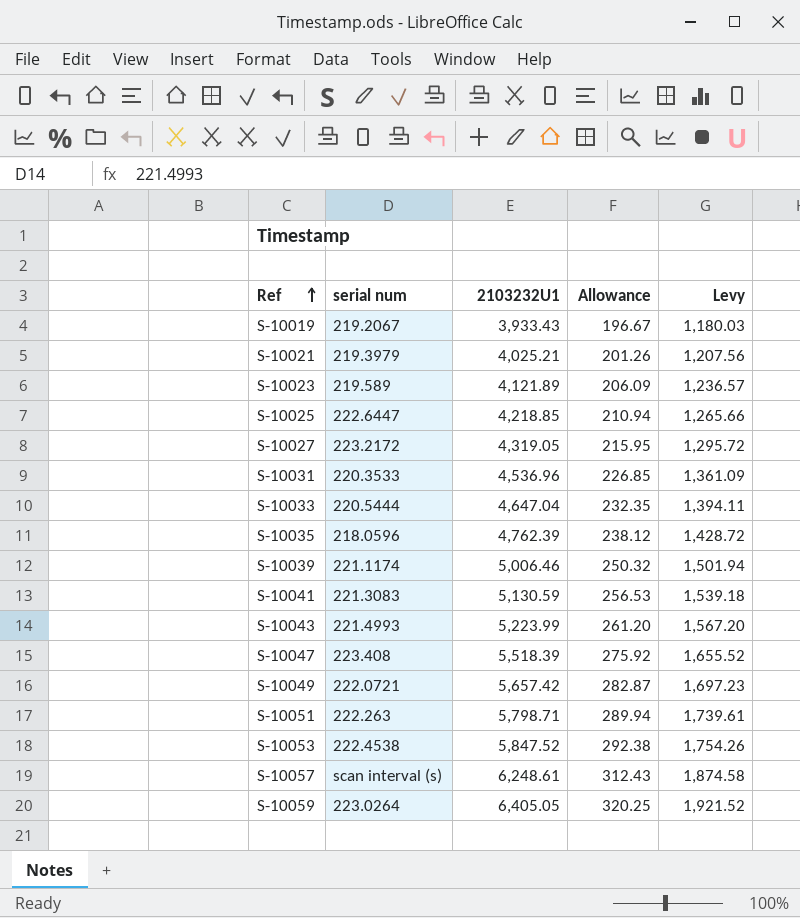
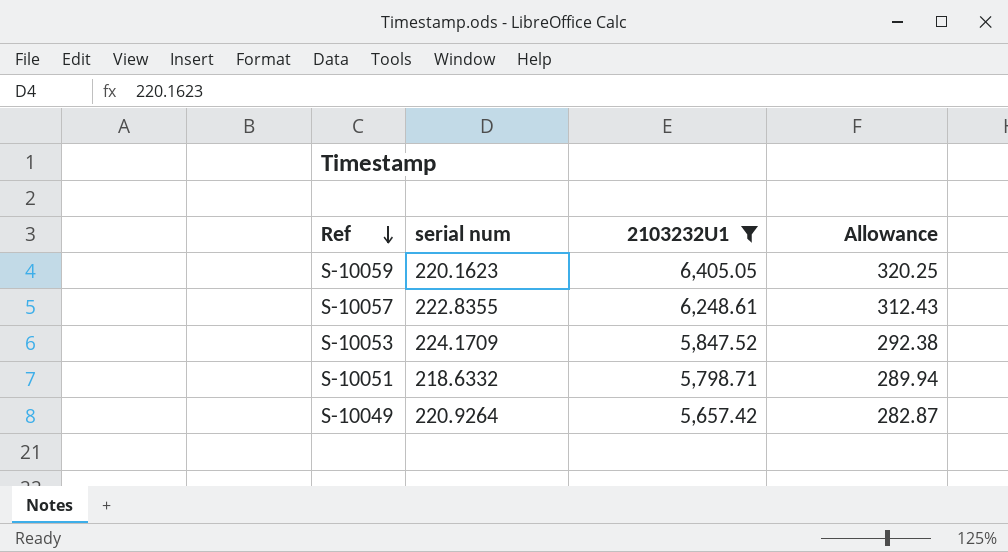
filter: none -> 2103232U1 >= 5,657.42
row order: Ref ascending -> Ref descending
column Levy | formula: [2103232U1] * 0.3 -> none
S-10059 | serial num: 223.0264 -> 220.1623
S-10057 | serial num: scan interval (s) -> 222.8355
S-10053 | serial num: 222.4538 -> 224.1709
S-10051 | serial num: 222.263 -> 218.6332
S-10049 | serial num: 222.0721 -> 220.9264

